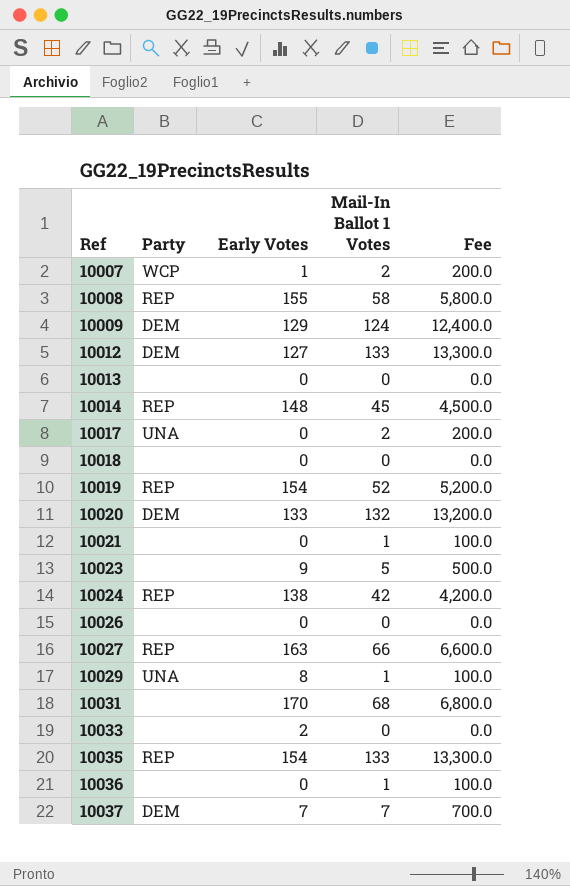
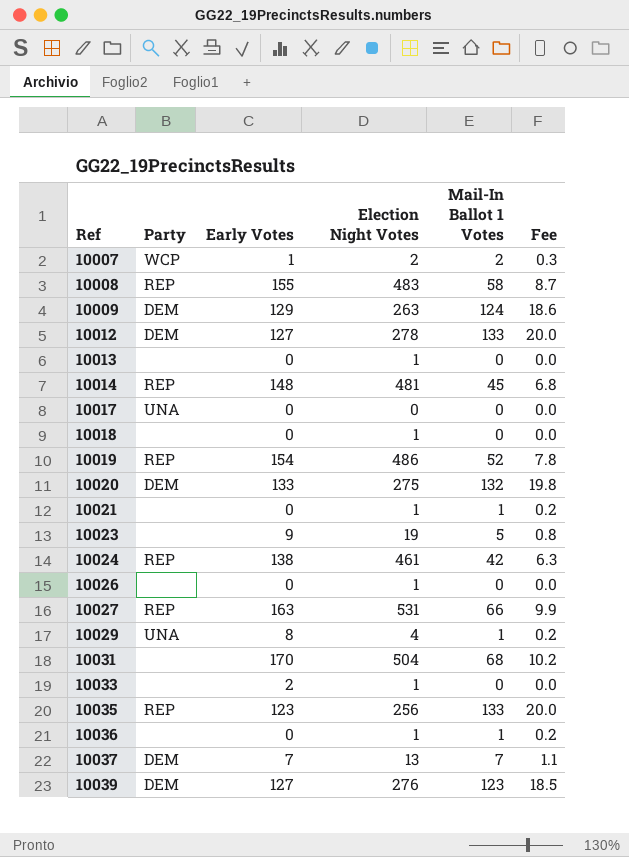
column Election Night Votes | position: none -> 4
column Fee | formula: [Mail-In Ballot 1 Votes] * 100 -> [Mail-In Ballot 1 Votes] * 0.15
10017 | Mail-In Ballot 1 Votes: 2 -> 0
10035 | Early Votes: 154 -> 123
row 10039: none -> DEM | 127 | 276 | 123 | 18.5

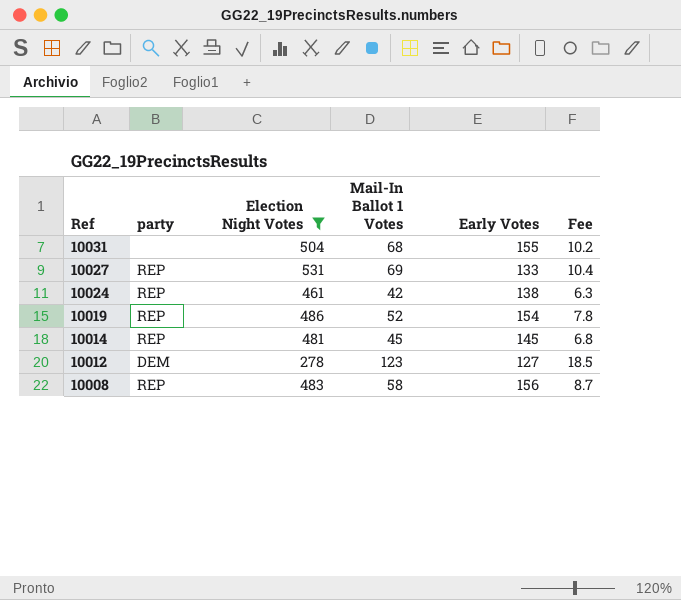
filter: none -> Election Night Votes >= 278
row order: Ref ascending -> Ref descending
column name: Party -> party
column Early Votes | position: 3 -> 5
10031 | Early Votes: 170 -> 155
10027 | Mail-In Ballot 1 Votes: 66 -> 69
10027 | Early Votes: 163 -> 133
10027 | Fee: 9.9 -> 10.4
10014 | Early Votes: 148 -> 145
10012 | Mail-In Ballot 1 Votes: 133 -> 123
10012 | Fee: 20.0 -> 18.5
10008 | Early Votes: 155 -> 156

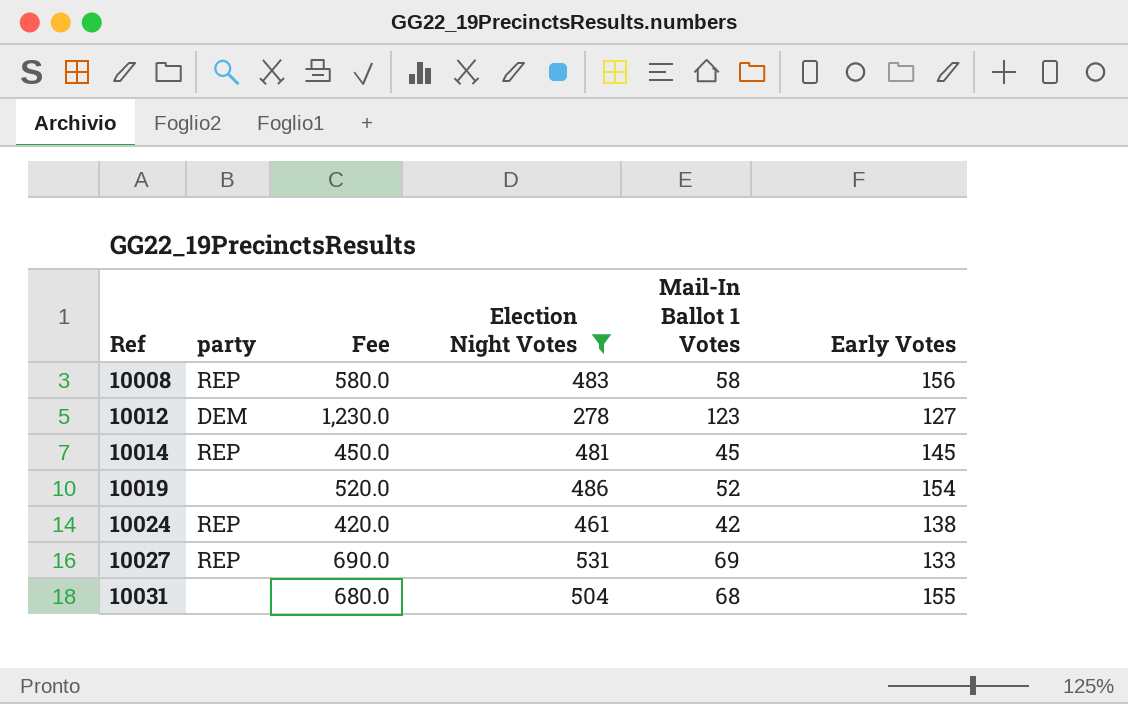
row order: Ref descending -> Ref ascending
column Fee | formula: [Mail-In Ballot 1 Votes] * 0.15 -> [Mail-In Ballot 1 Votes] * 10
column Fee | position: 6 -> 3
10019 | party: REP -> none

